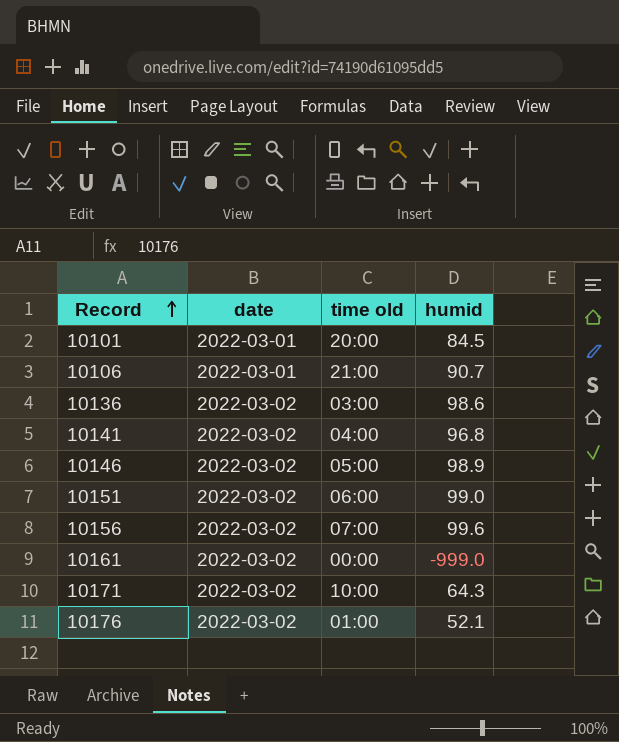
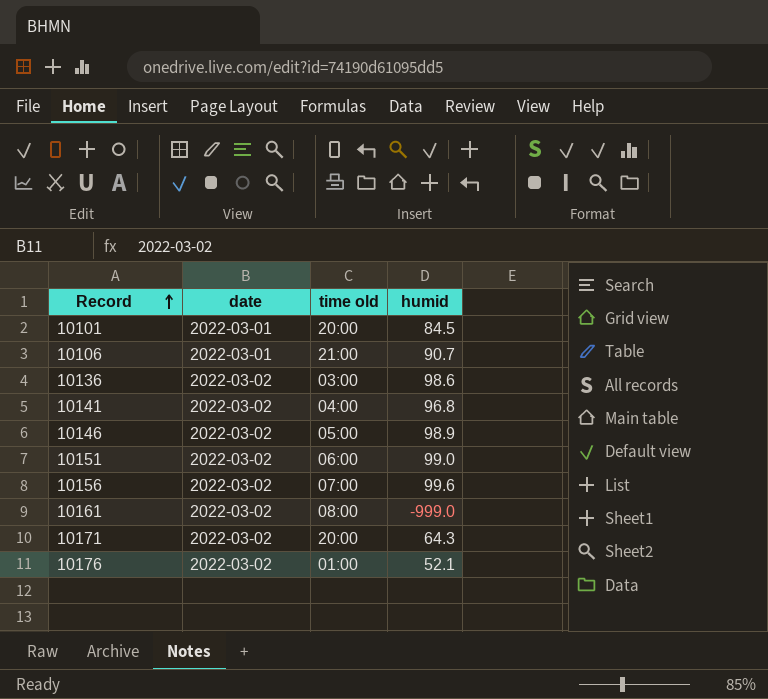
10161 | time old: 00:00 -> 08:00
10171 | time old: 10:00 -> 20:00

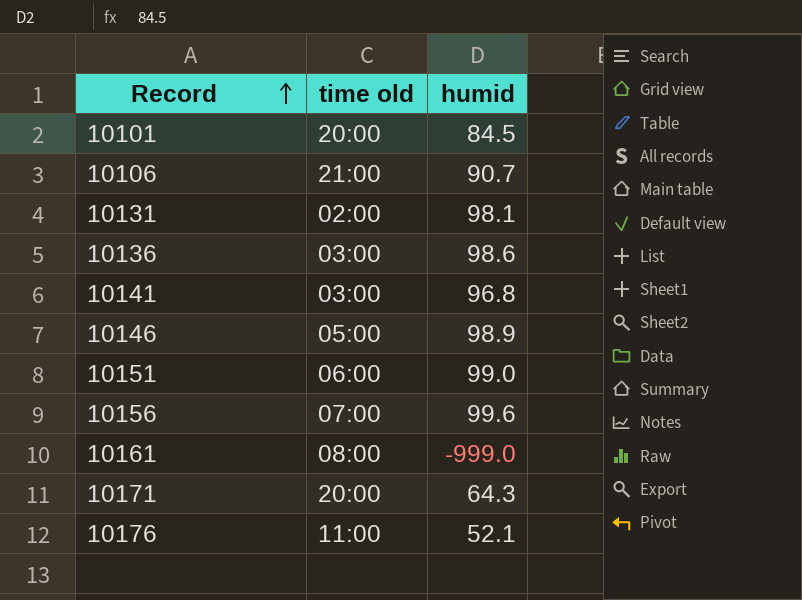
column date | position: 2 -> none
row 10131: none -> 02:00 | 98.1
10141 | time old: 04:00 -> 03:00
10176 | time old: 01:00 -> 11:00

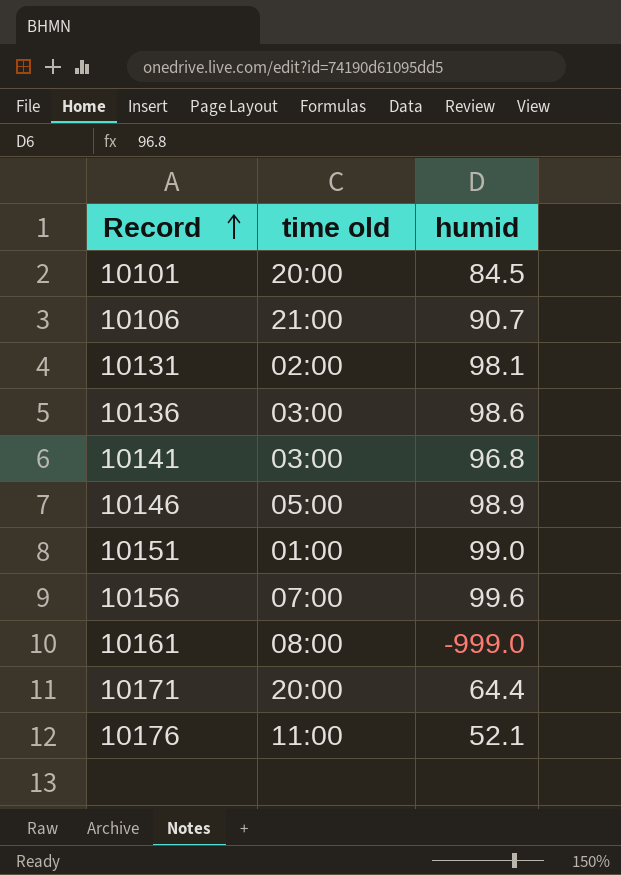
10151 | time old: 06:00 -> 01:00
10171 | humid: 64.3 -> 64.4

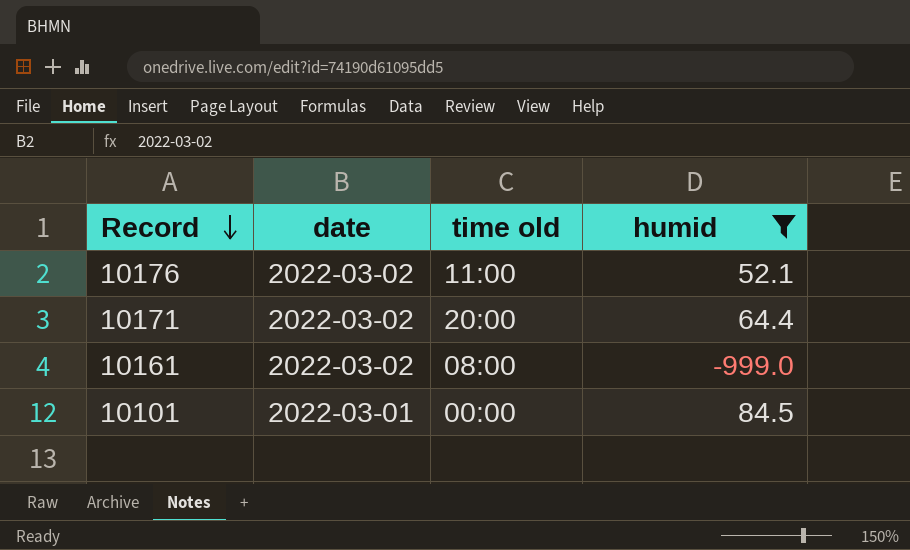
filter: none -> humid <= 84.5
row order: Record ascending -> Record descending
column date | position: none -> 2
10101 | time old: 20:00 -> 00:00

